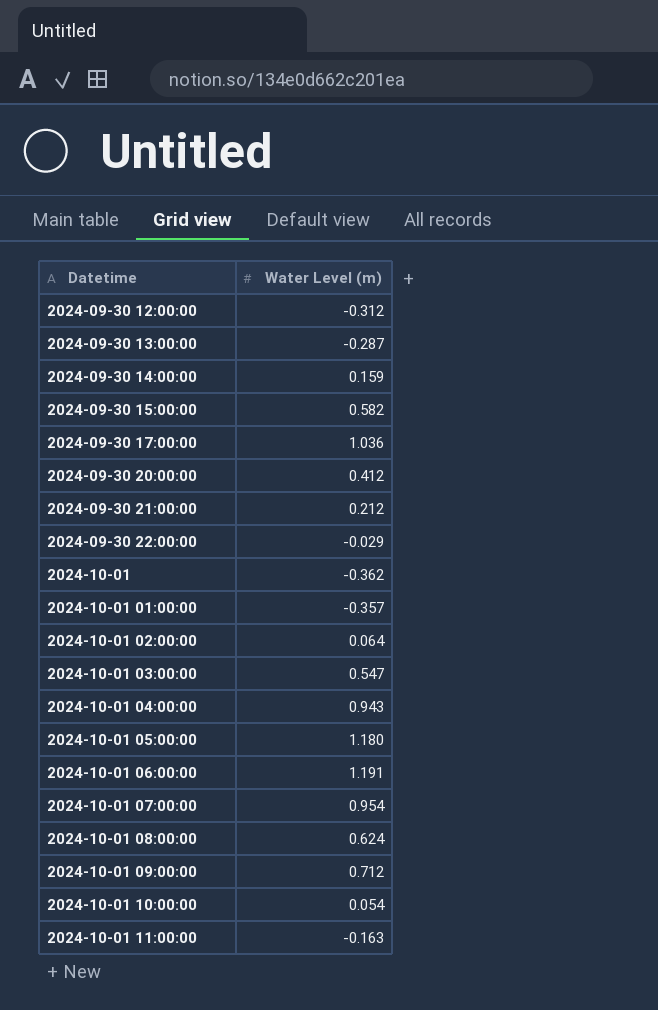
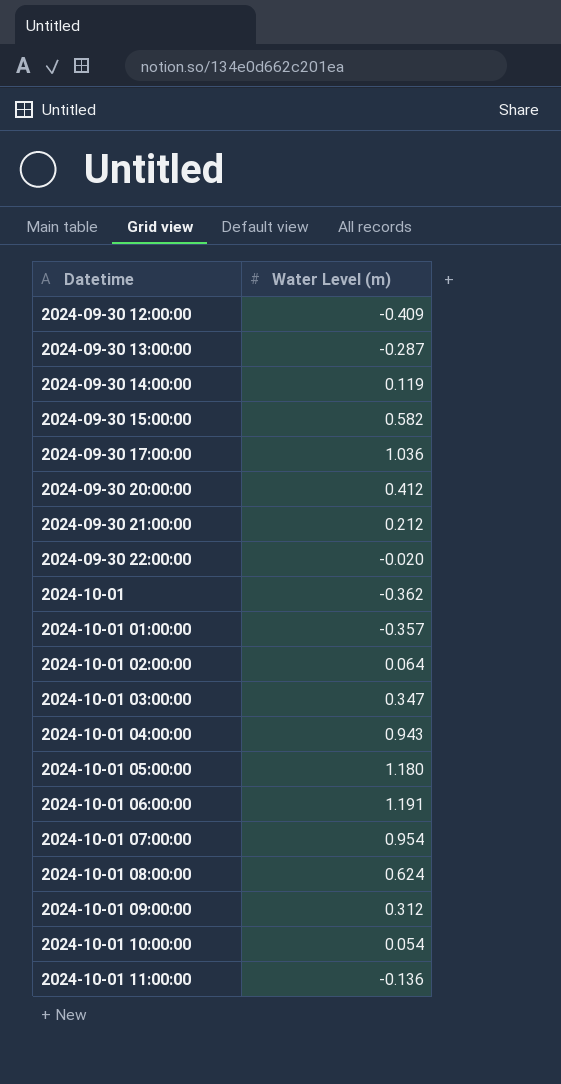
2024-09-30 12:00:00 | Water Level (m): -0.312 -> -0.409
2024-09-30 14:00:00 | Water Level (m): 0.159 -> 0.119
2024-09-30 22:00:00 | Water Level (m): -0.029 -> -0.020
2024-10-01 03:00:00 | Water Level (m): 0.547 -> 0.347
2024-10-01 09:00:00 | Water Level (m): 0.712 -> 0.312
2024-10-01 11:00:00 | Water Level (m): -0.163 -> -0.136

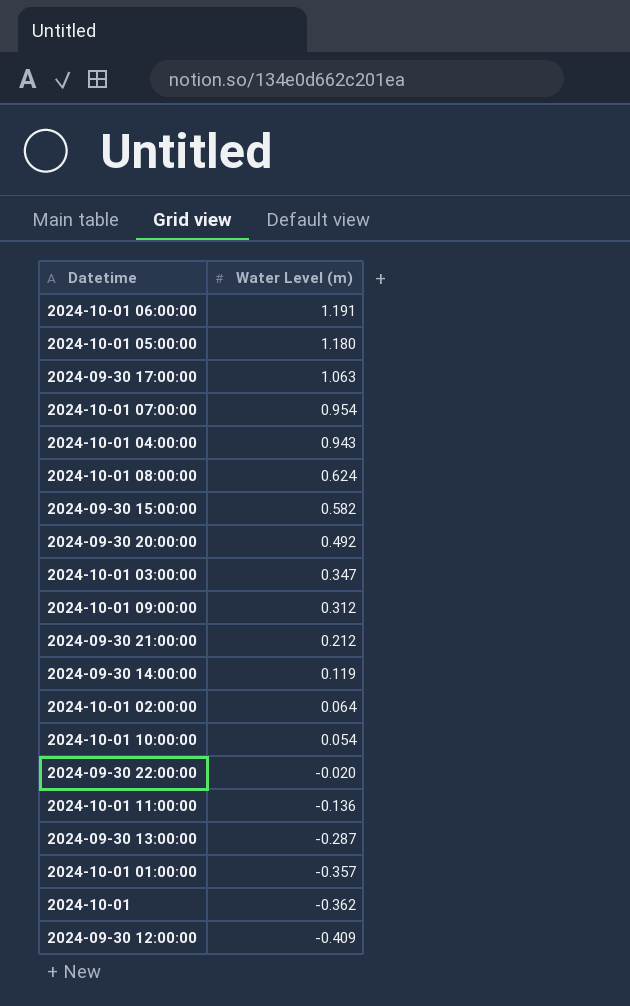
row order: Datetime ascending -> Water Level (m) descending
2024-09-30 17:00:00 | Water Level (m): 1.036 -> 1.063
2024-09-30 20:00:00 | Water Level (m): 0.412 -> 0.492

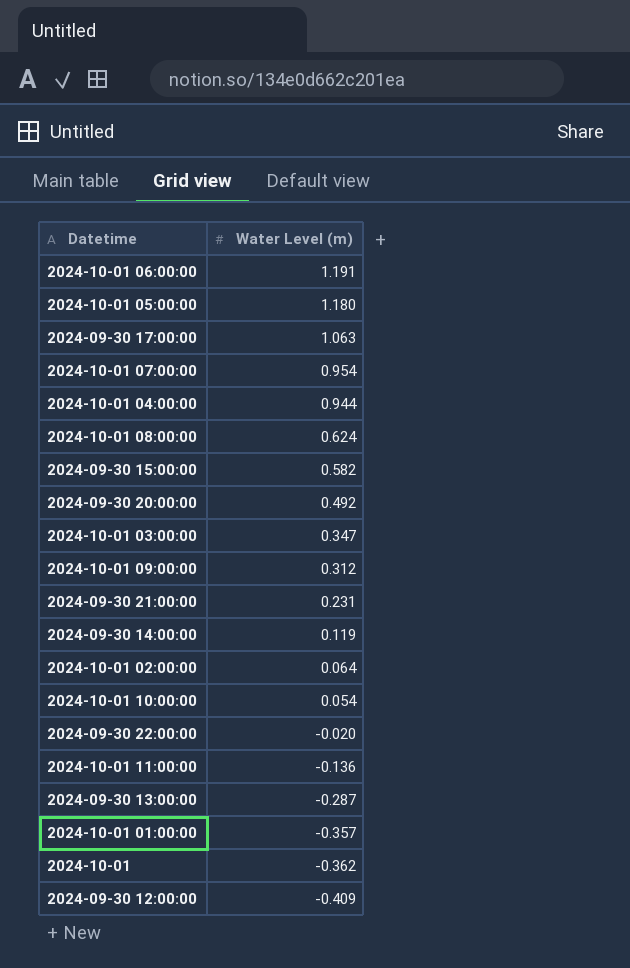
2024-10-01 04:00:00 | Water Level (m): 0.943 -> 0.944
2024-09-30 21:00:00 | Water Level (m): 0.212 -> 0.231

